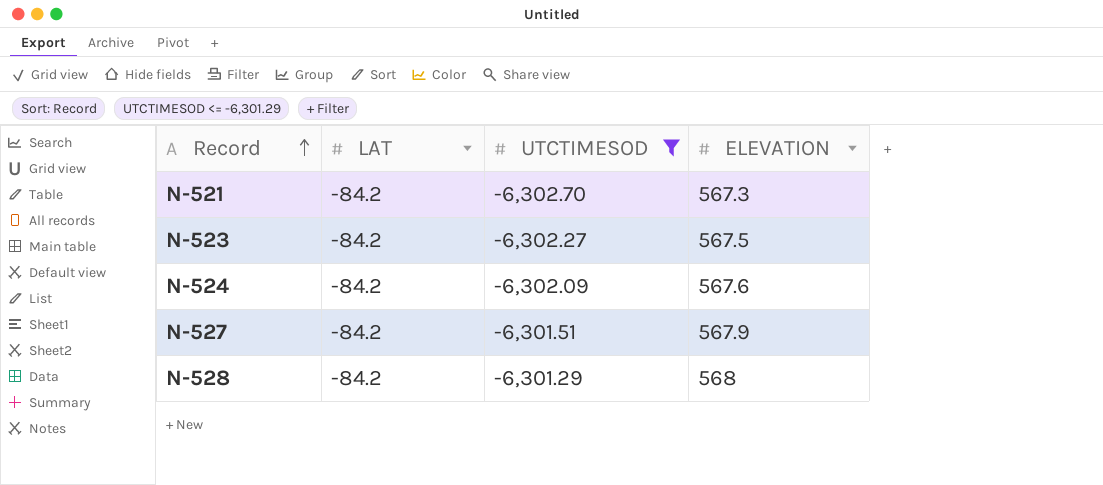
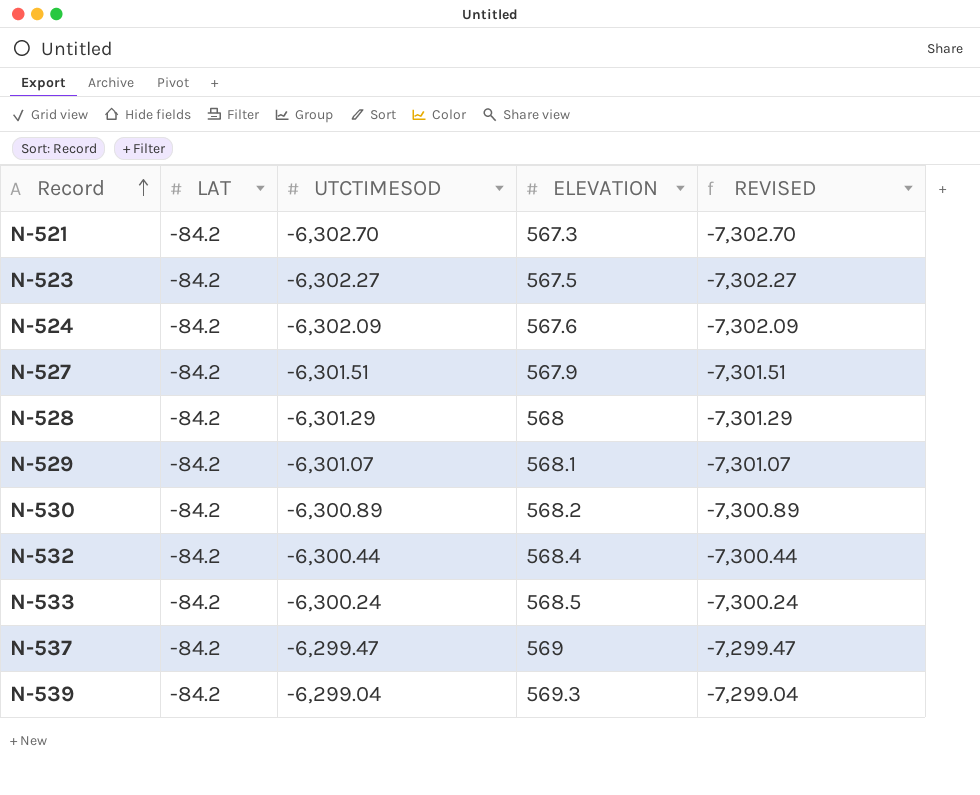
filter: UTCTIMESOD <= -6,301.29 -> none
column REVISED | formula: none -> [UTCTIMESOD] - 1000

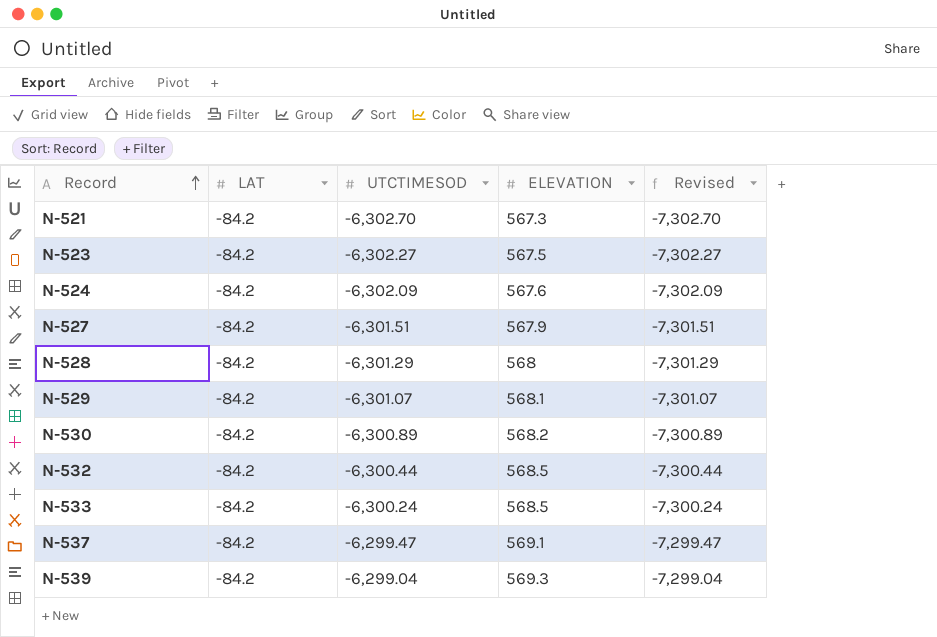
column name: REVISED -> Revised
N-532 | ELEVATION: 568.4 -> 568.5
N-537 | ELEVATION: 569 -> 569.1

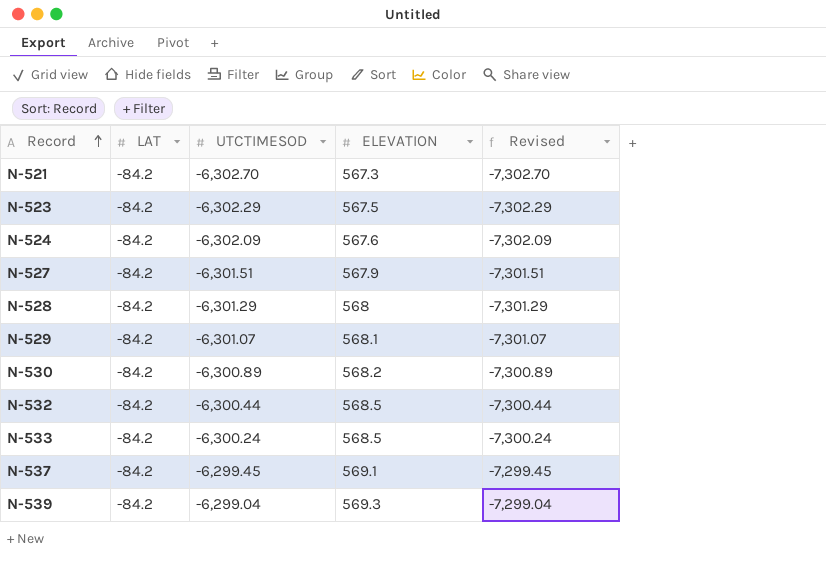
N-523 | UTCTIMESOD: -6,302.27 -> -6,302.29
N-523 | Revised: -7,302.27 -> -7,302.29
N-537 | UTCTIMESOD: -6,299.47 -> -6,299.45
N-537 | Revised: -7,299.47 -> -7,299.45

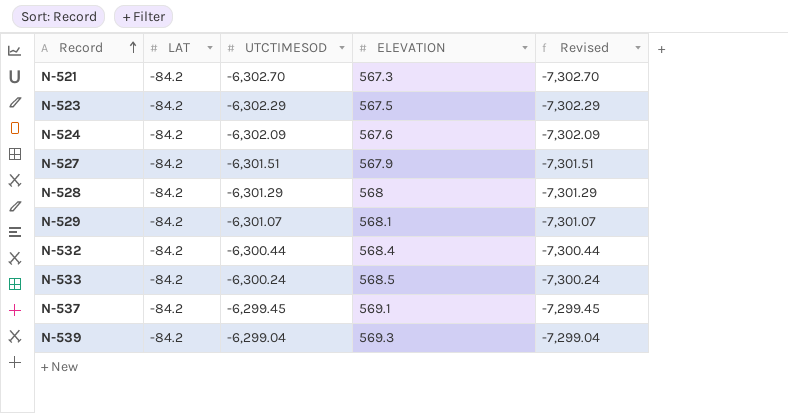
row N-530: -84.2 | -6,300.89 | 568.2 | -7,300.89 -> none
N-532 | ELEVATION: 568.5 -> 568.4

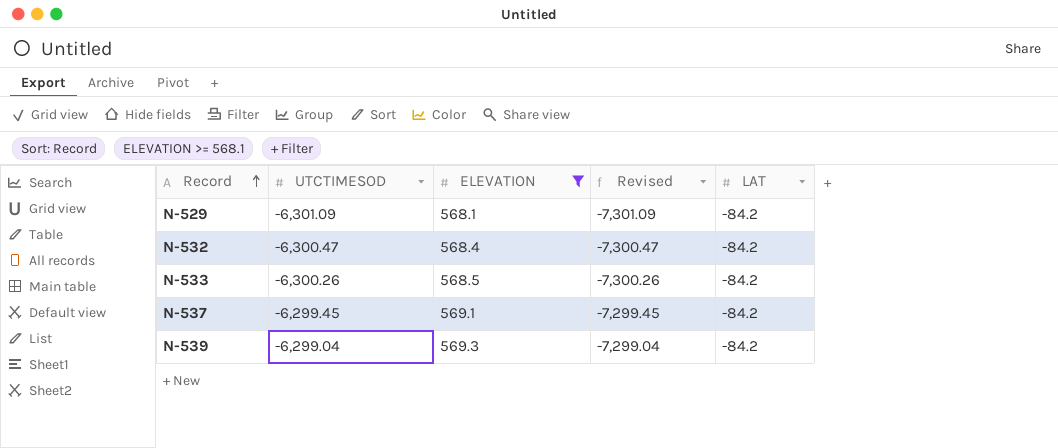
filter: none -> ELEVATION >= 568.1
column LAT | position: 2 -> 5
N-529 | UTCTIMESOD: -6,301.07 -> -6,301.09
N-529 | Revised: -7,301.07 -> -7,301.09
N-532 | UTCTIMESOD: -6,300.44 -> -6,300.47
N-532 | Revised: -7,300.44 -> -7,300.47
N-533 | UTCTIMESOD: -6,300.24 -> -6,300.26
N-533 | Revised: -7,300.24 -> -7,300.26

